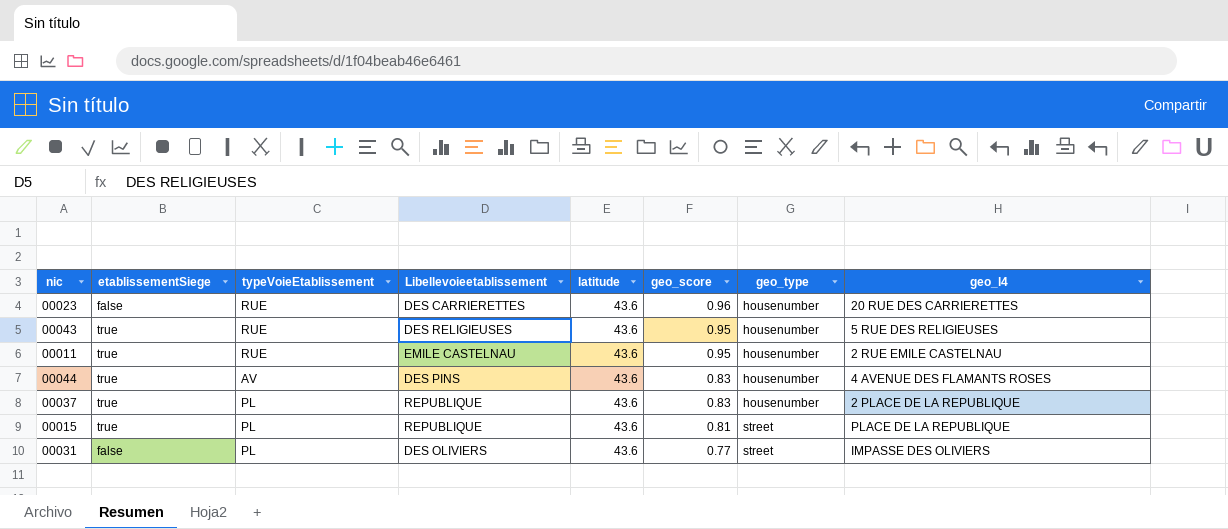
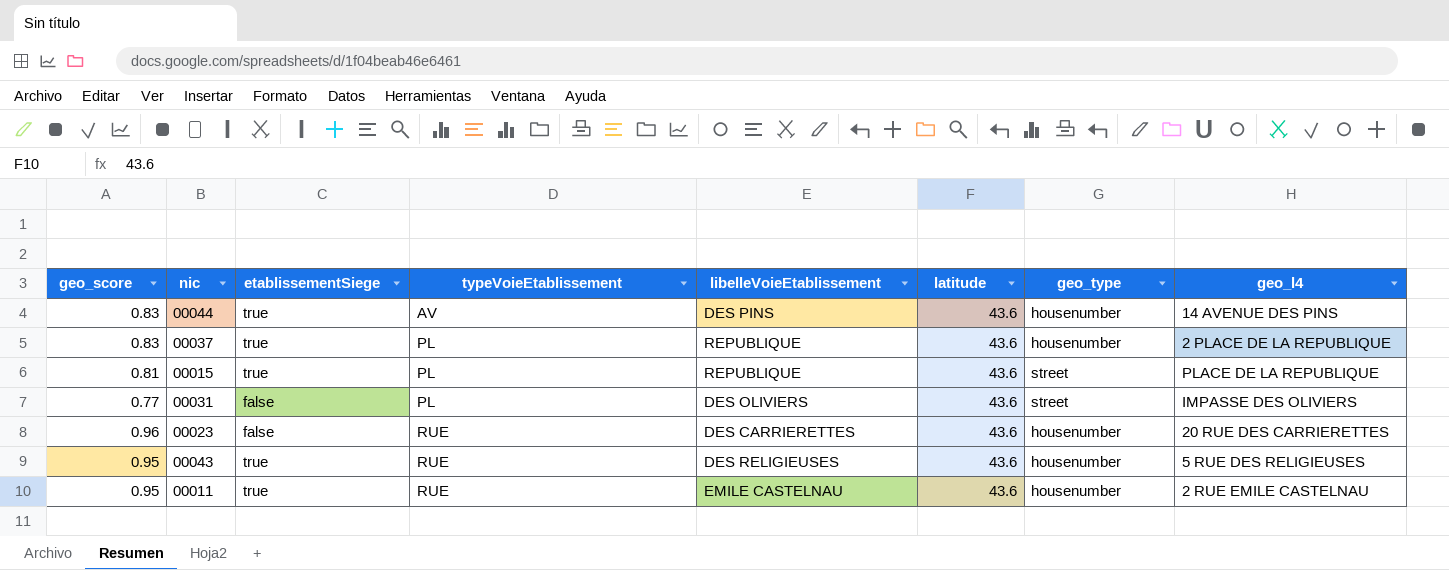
row order: geo_score descending -> typeVoieEtablissement ascending
column geo_score | position: 6 -> 1
column name: Libellevoieetablissement -> libelleVoieEtablissement
00044 | geo_l4: 4 AVENUE DES FLAMANTS ROSES -> 14 AVENUE DES PINS

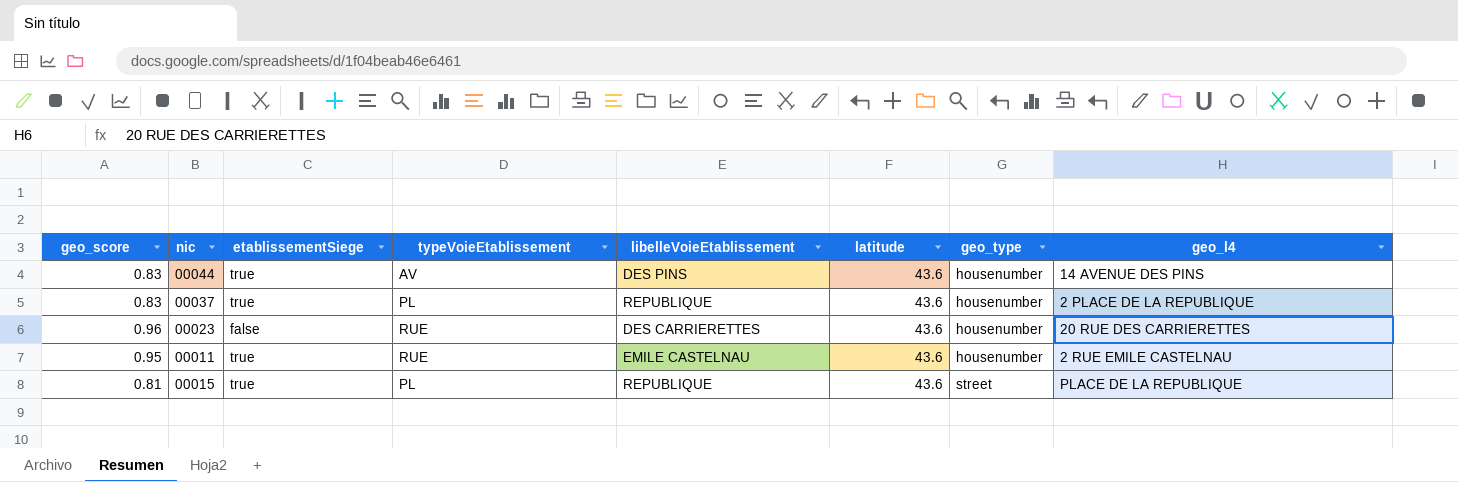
row order: typeVoieEtablissement ascending -> geo_type ascending
row 00031: 0.77 | false | PL | DES OLIVIERS | 43.6 | street | IMPASSE DES OLIVIERS -> none
row 00043: 0.95 | true | RUE | DES RELIGIEUSES | 43.6 | housenumber | 5 RUE DES RELIGIEUSES -> none

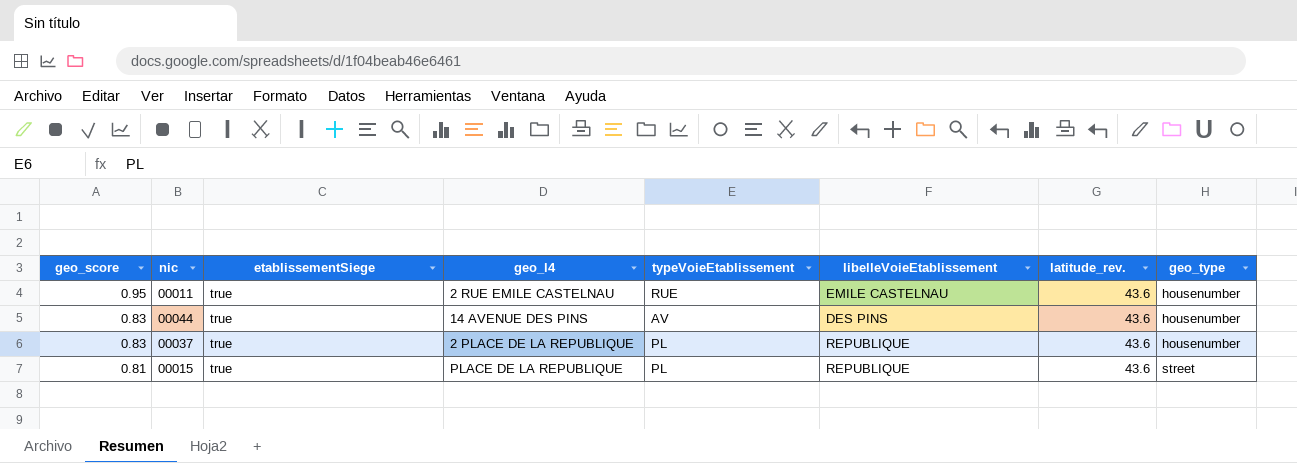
row order: geo_type ascending -> geo_score descending
column geo_l4 | position: 8 -> 4
column name: latitude -> latitude_rev.
row 00023: 0.96 | false | RUE | DES CARRIERETTES | 43.6 | housenumber | 20 RUE DES CARRIERETTES -> none

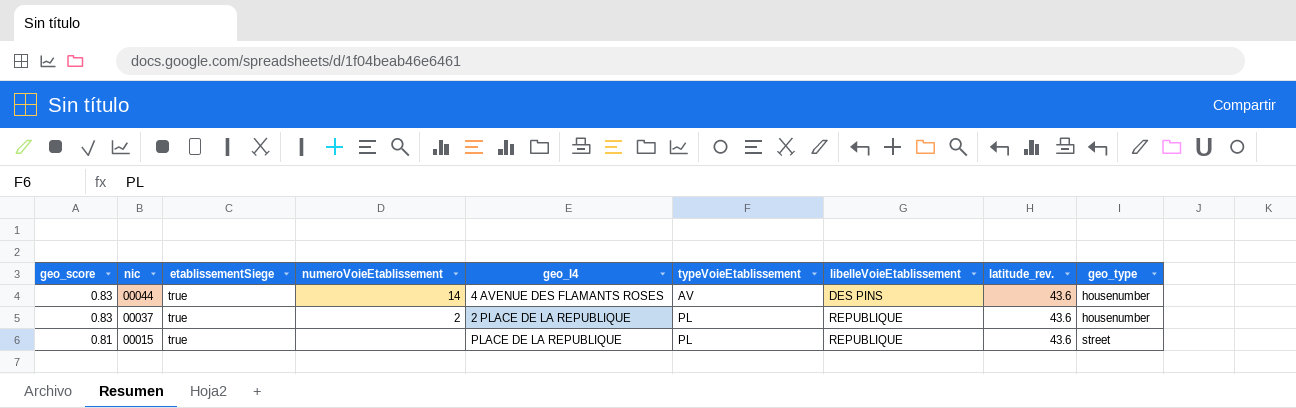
column numeroVoieEtablissement | position: none -> 4
row 00011: 0.95 | true | 2 RUE EMILE CASTELNAU | RUE | EMILE CASTELNAU | 43.6 | housenumber -> none
00044 | geo_l4: 14 AVENUE DES PINS -> 4 AVENUE DES FLAMANTS ROSES

